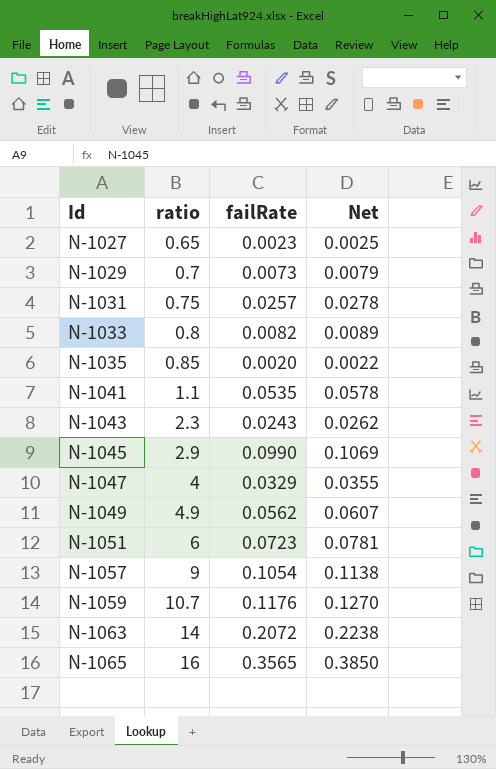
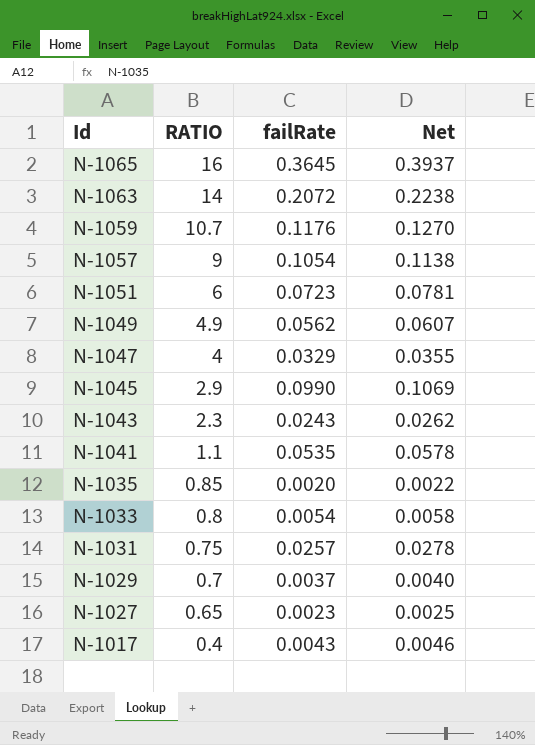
row order: Id ascending -> Id descending
column name: ratio -> RATIO
N-1065 | failRate: 0.3565 -> 0.3645
N-1065 | Net: 0.3850 -> 0.3937
N-1033 | failRate: 0.0082 -> 0.0054
N-1033 | Net: 0.0089 -> 0.0058
N-1029 | failRate: 0.0073 -> 0.0037
N-1029 | Net: 0.0079 -> 0.0040
row N-1017: none -> 0.4 | 0.0043 | 0.0046

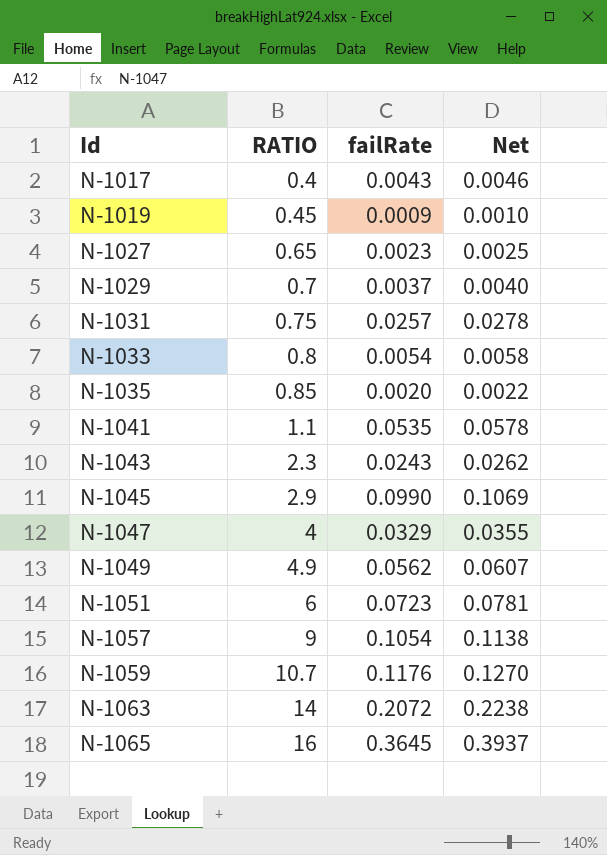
row order: Id descending -> Id ascending
row N-1019: none -> 0.45 | 0.0009 | 0.0010

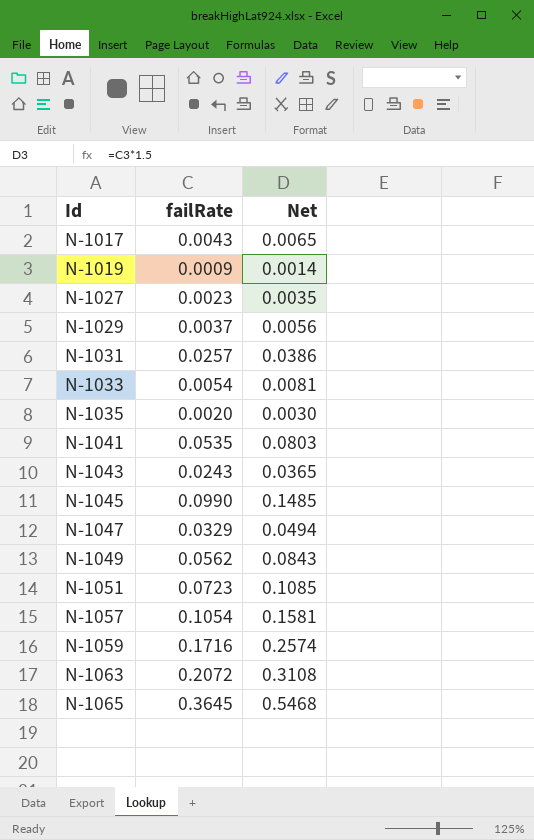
column RATIO | position: 2 -> none
column Net | formula: [failRate] * 1.08 -> [failRate] * 1.5
N-1059 | failRate: 0.1176 -> 0.1716

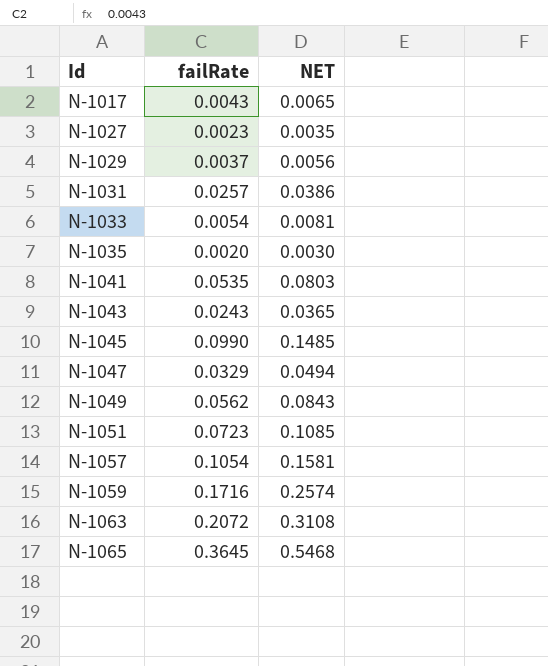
column name: Net -> NET
row N-1019: 0.0009 | 0.0014 -> none

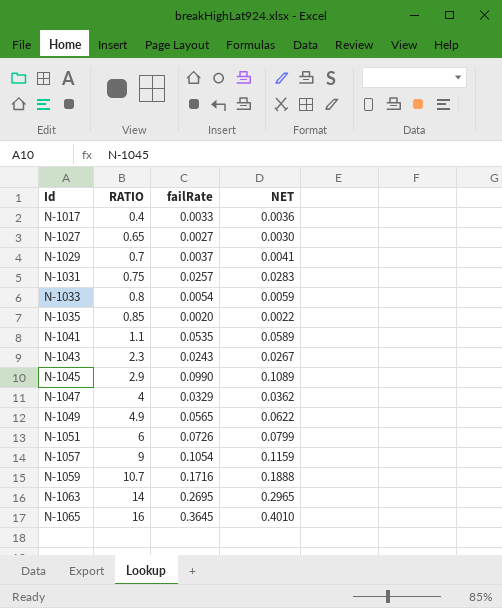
column RATIO | position: none -> 2
column NET | formula: [failRate] * 1.5 -> [failRate] * 1.1
N-1017 | failRate: 0.0043 -> 0.0033
N-1027 | failRate: 0.0023 -> 0.0027
N-1049 | failRate: 0.0562 -> 0.0565
N-1051 | failRate: 0.0723 -> 0.0726
N-1063 | failRate: 0.2072 -> 0.2695

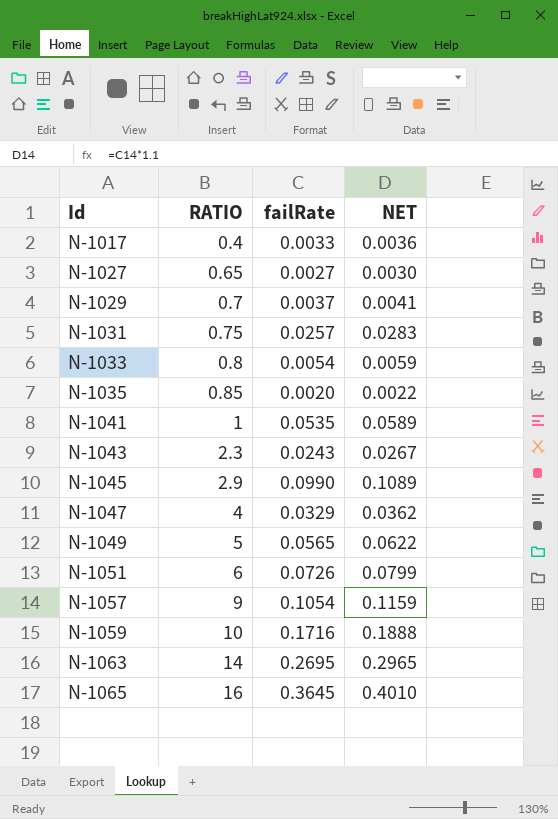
N-1041 | RATIO: 1.1 -> 1
N-1049 | RATIO: 4.9 -> 5
N-1059 | RATIO: 10.7 -> 10

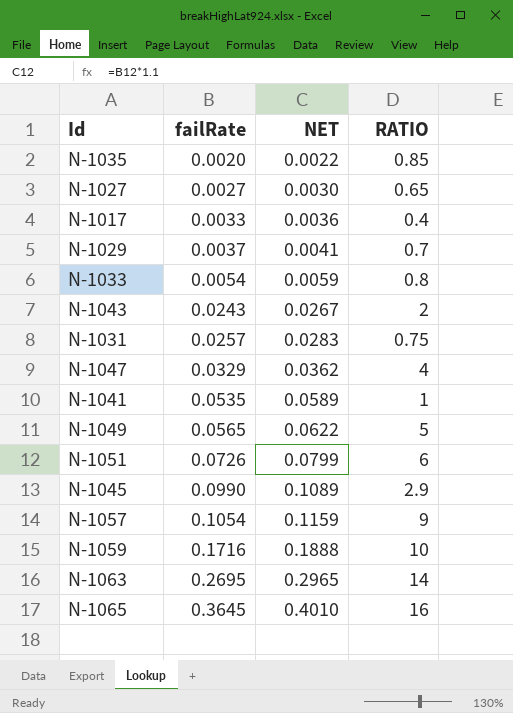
row order: Id ascending -> failRate ascending
column RATIO | position: 2 -> 4
N-1043 | RATIO: 2.3 -> 2

